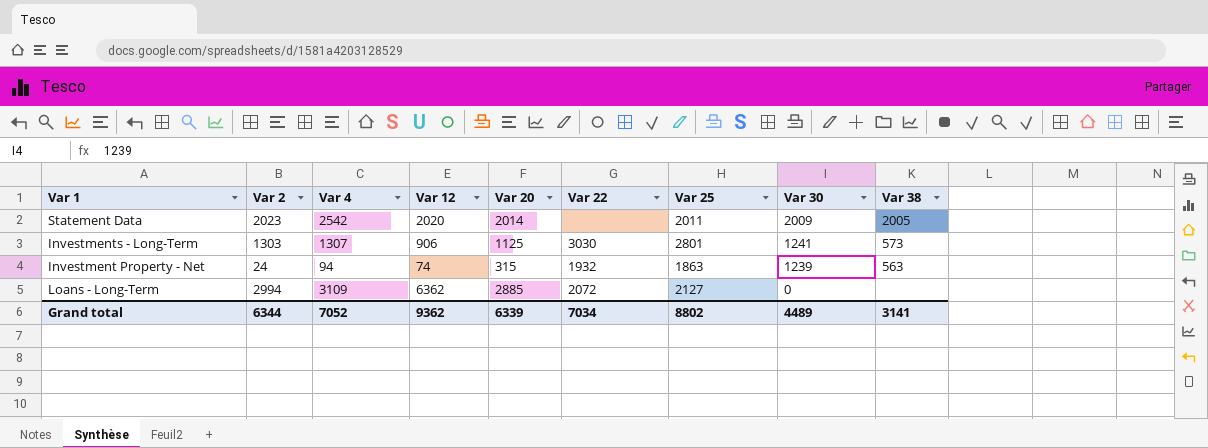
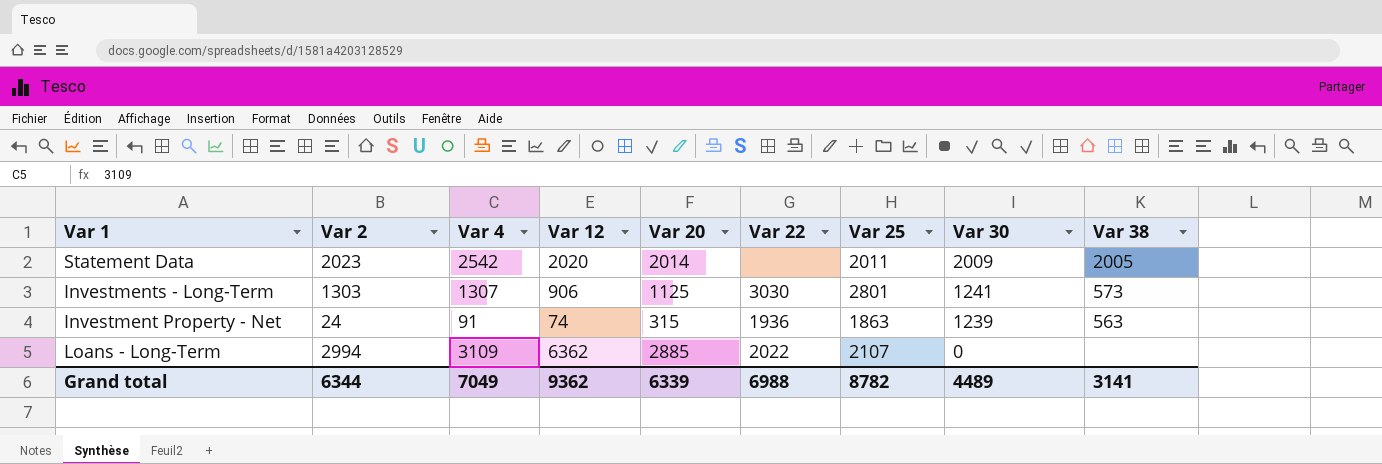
Investment Property - Net | Var 4: 94 -> 91
Investment Property - Net | Var 22: 1932 -> 1936
Loans - Long-Term | Var 22: 2072 -> 2022
Loans - Long-Term | Var 25: 2127 -> 2107
Grand total | Var 4: 7052 -> 7049
Grand total | Var 22: 7034 -> 6988
Grand total | Var 25: 8802 -> 8782

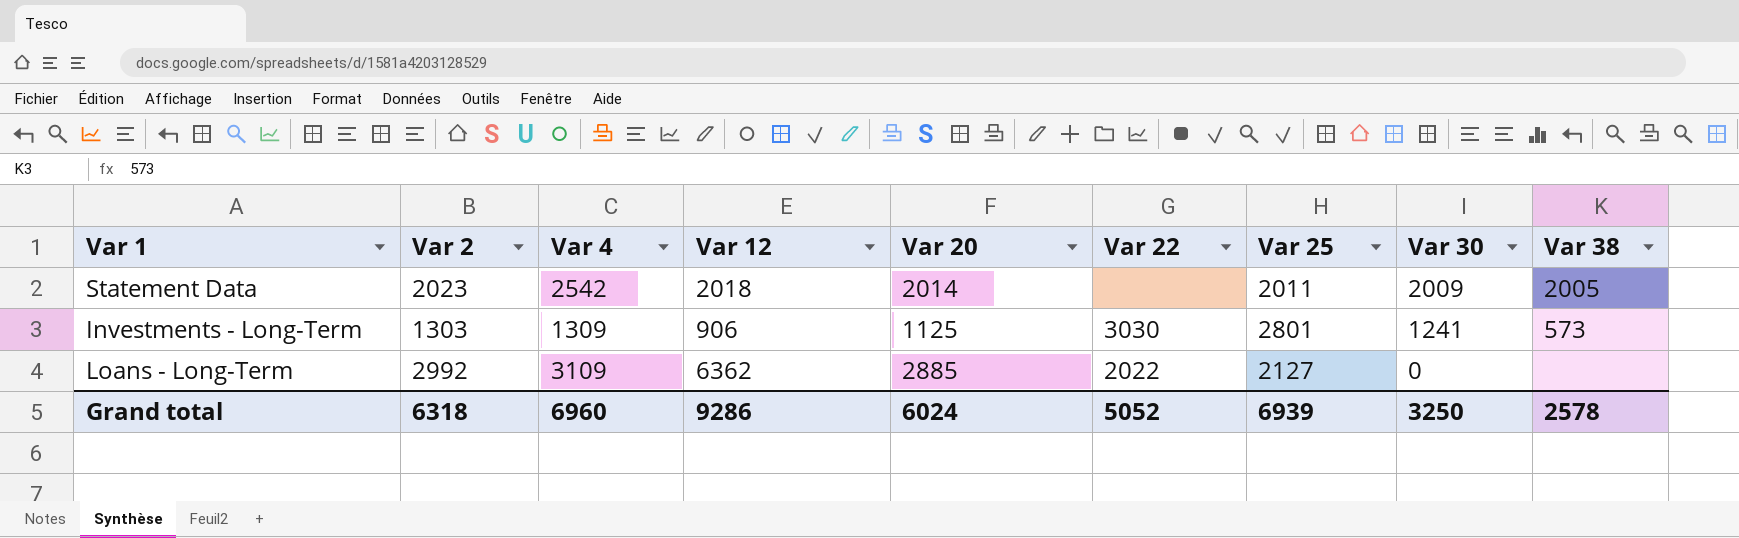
row Investment Property - Net: 24 | 91 | 74 | 315 | 1936 | 1863 | 1239 | 563 -> none
Statement Data | Var 12: 2020 -> 2018
Investments - Long-Term | Var 4: 1307 -> 1309
Loans - Long-Term | Var 2: 2994 -> 2992
Loans - Long-Term | Var 25: 2107 -> 2127
Grand total | Var 2: 6344 -> 6318
Grand total | Var 4: 7049 -> 6960
Grand total | Var 12: 9362 -> 9286
Grand total | Var 20: 6339 -> 6024
Grand total | Var 22: 6988 -> 5052
Grand total | Var 25: 8782 -> 6939
Grand total | Var 30: 4489 -> 3250
Grand total | Var 38: 3141 -> 2578

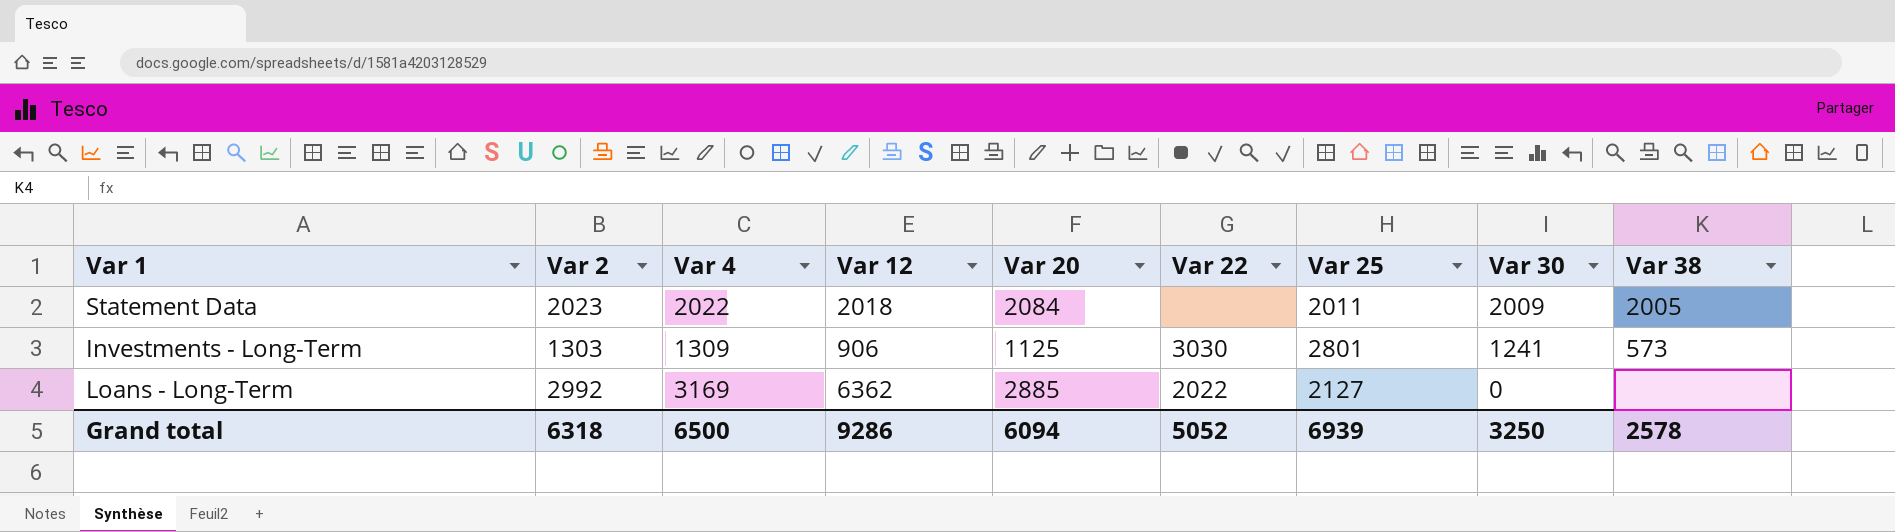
Statement Data | Var 4: 2542 -> 2022
Statement Data | Var 20: 2014 -> 2084
Loans - Long-Term | Var 4: 3109 -> 3169
Grand total | Var 4: 6960 -> 6500
Grand total | Var 20: 6024 -> 6094

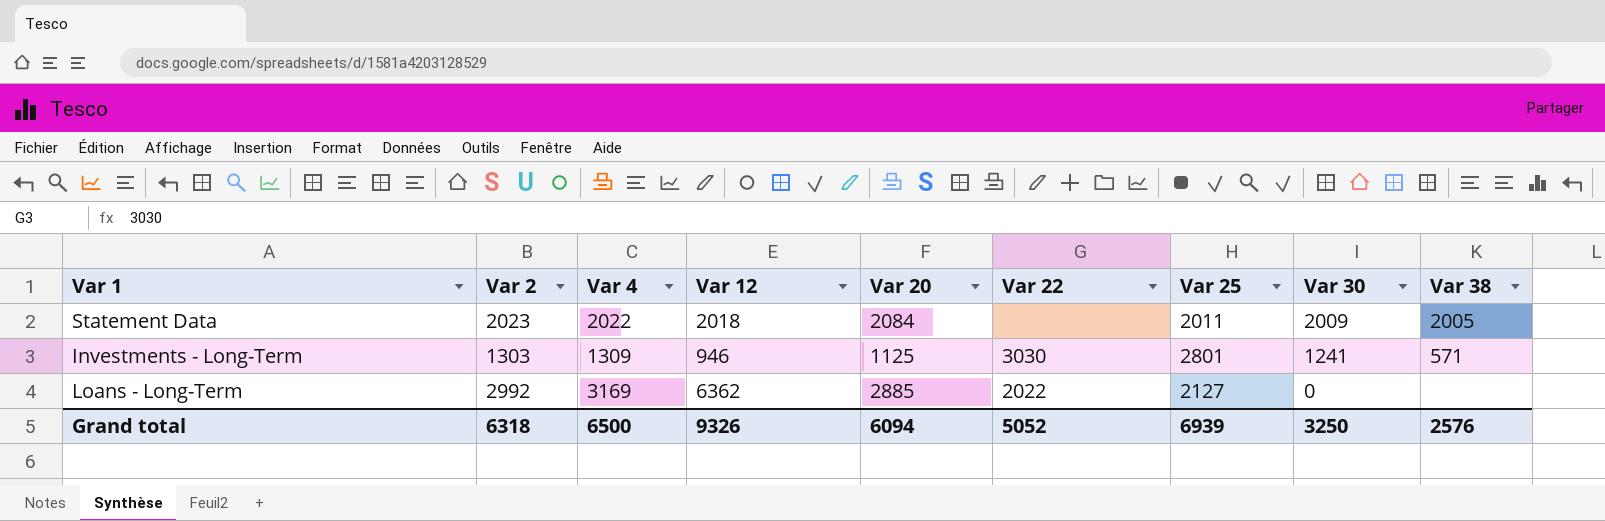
Investments - Long-Term | Var 12: 906 -> 946
Investments - Long-Term | Var 38: 573 -> 571
Grand total | Var 12: 9286 -> 9326
Grand total | Var 38: 2578 -> 2576

